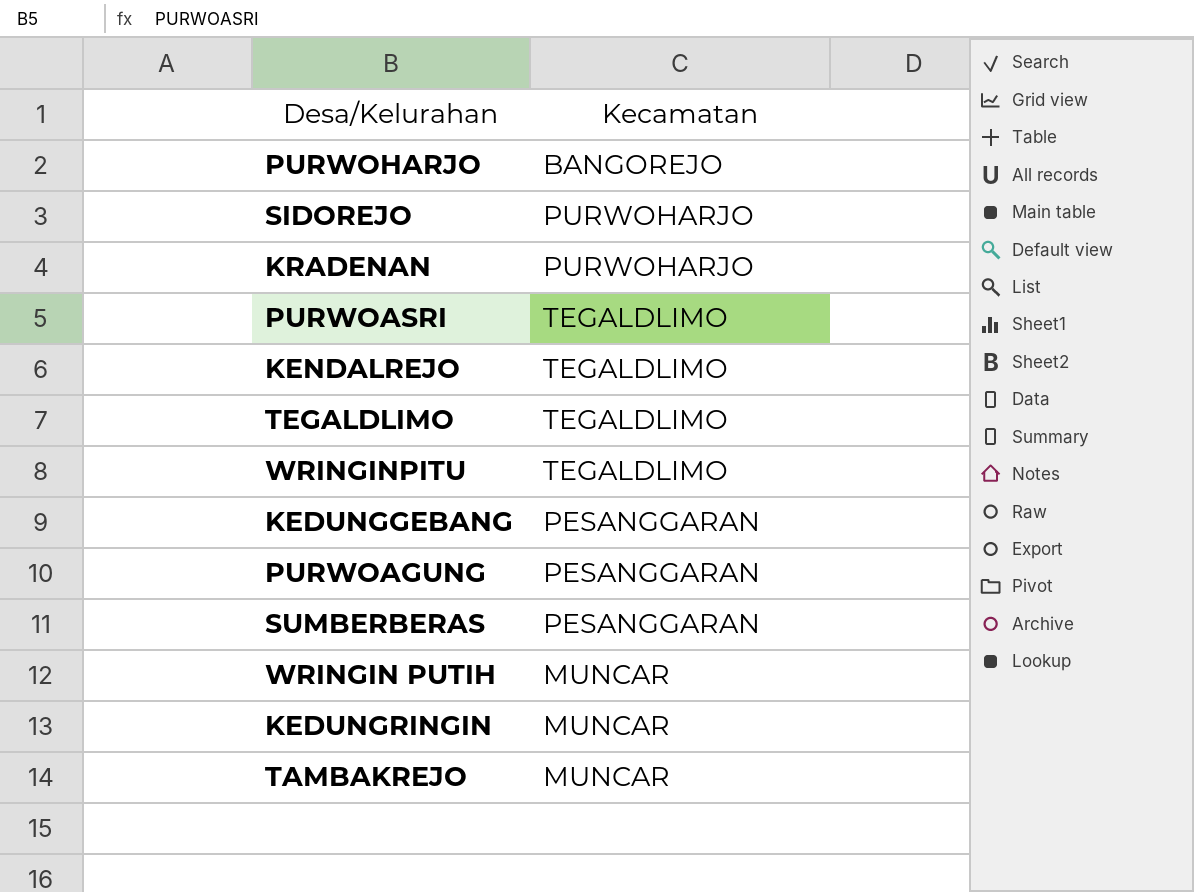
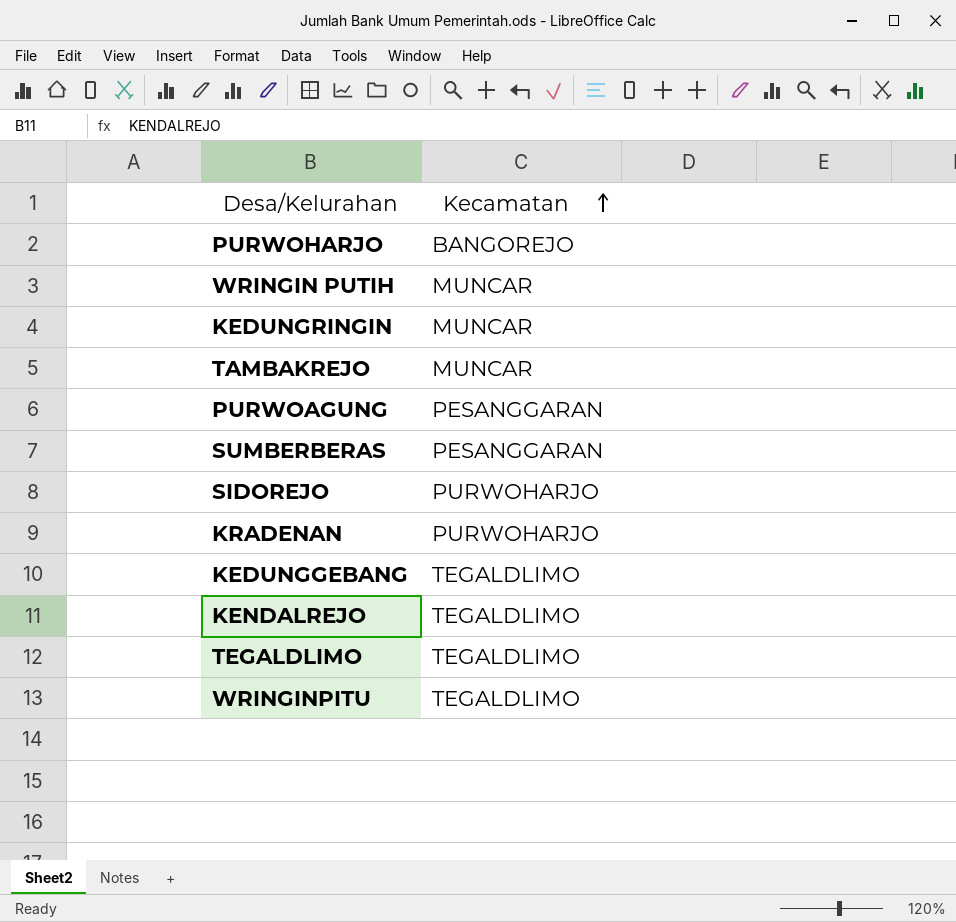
row order: none -> Kecamatan ascending
row PURWOASRI: TEGALDLIMO -> none
KEDUNGGEBANG | Kecamatan: PESANGGARAN -> TEGALDLIMO

